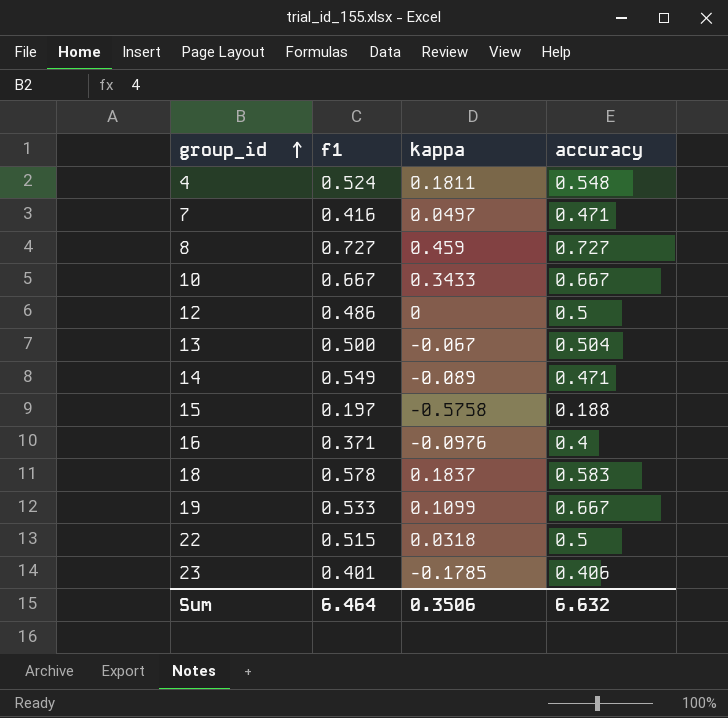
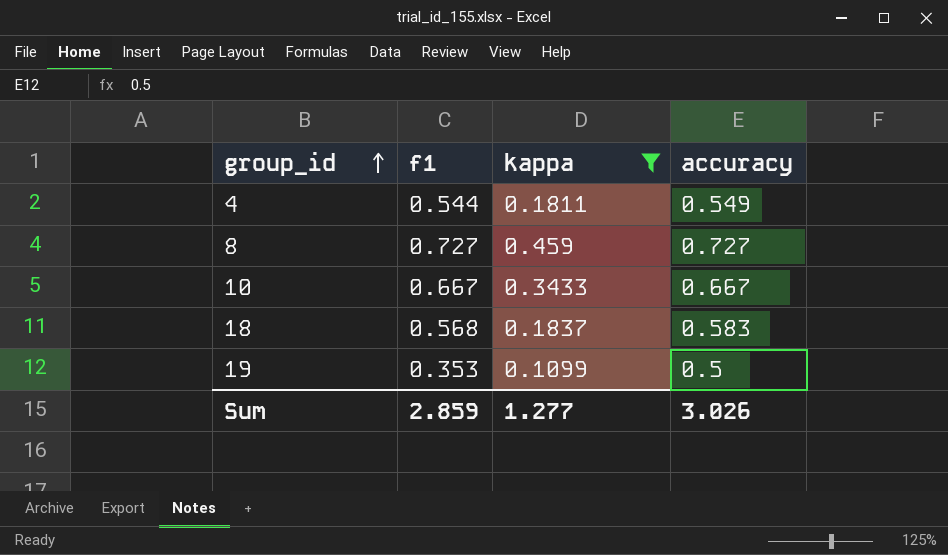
filter: none -> kappa >= 0.1099
4 | f1: 0.524 -> 0.544
4 | accuracy: 0.548 -> 0.549
18 | f1: 0.578 -> 0.568
19 | f1: 0.533 -> 0.353
19 | accuracy: 0.667 -> 0.5
Sum | f1: 6.464 -> 2.859
Sum | kappa: 0.3506 -> 1.277
Sum | accuracy: 6.632 -> 3.026

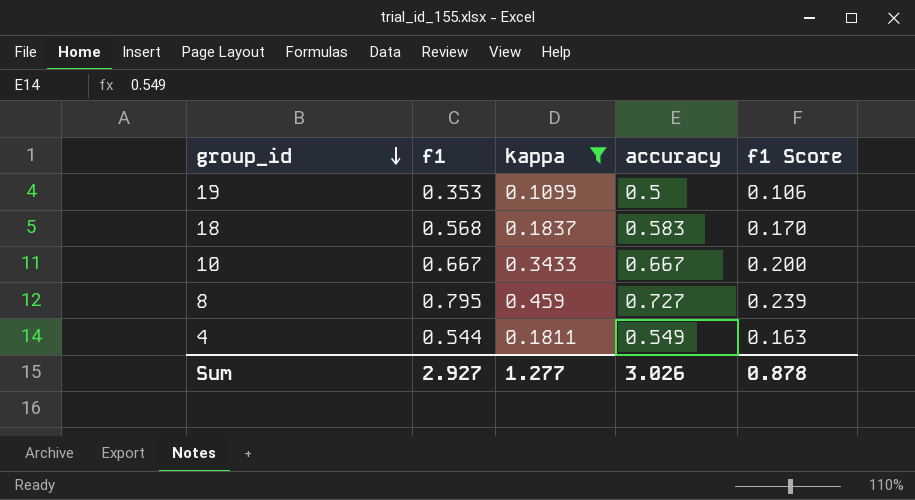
row order: group_id ascending -> group_id descending
column f1 Score | formula: none -> [f1] * 0.3
8 | f1: 0.727 -> 0.795
Sum | f1: 2.859 -> 2.927

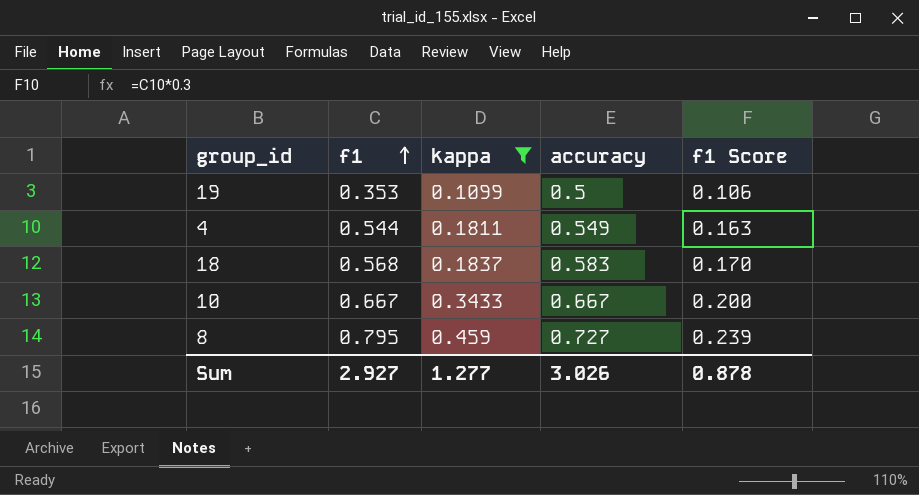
row order: group_id descending -> f1 ascending

